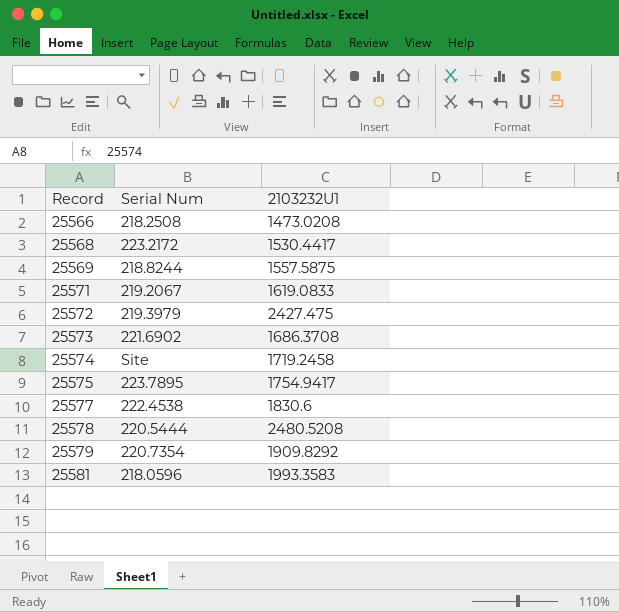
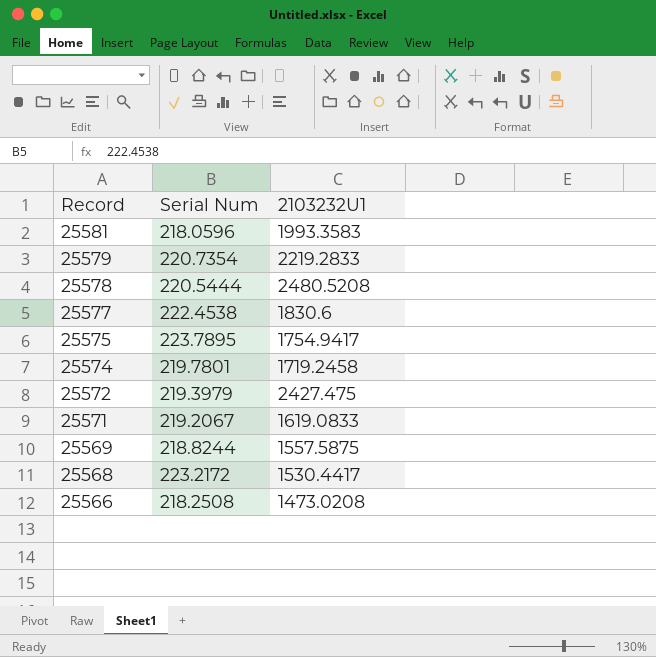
row order: Record ascending -> Record descending
row 25573: 221.6902 | 1686.3708 -> none
25579 | 2103232U1: 1909.8292 -> 2219.2833
25574 | Serial Num: Site -> 219.7801

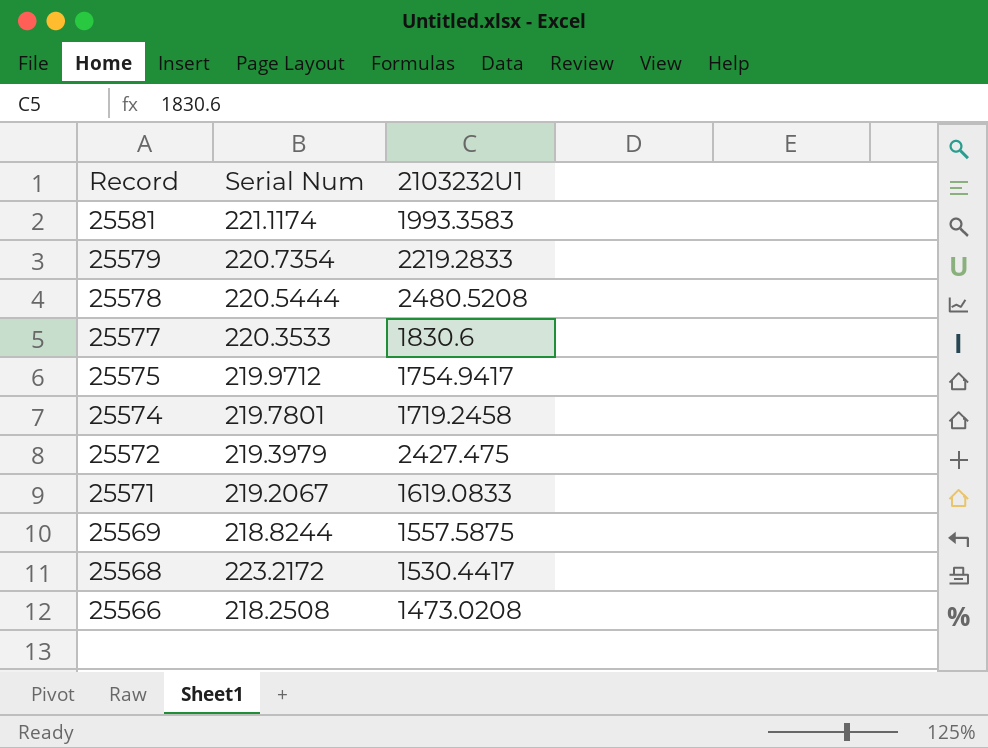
25581 | Serial Num: 218.0596 -> 221.1174
25577 | Serial Num: 222.4538 -> 220.3533
25575 | Serial Num: 223.7895 -> 219.9712

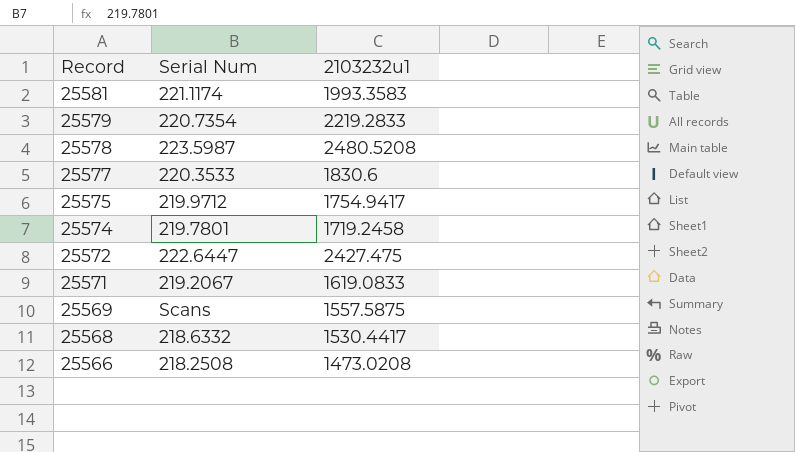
column name: 2103232U1 -> 2103232u1
25578 | Serial Num: 220.5444 -> 223.5987
25572 | Serial Num: 219.3979 -> 222.6447
25569 | Serial Num: 218.8244 -> Scans
25568 | Serial Num: 223.2172 -> 218.6332

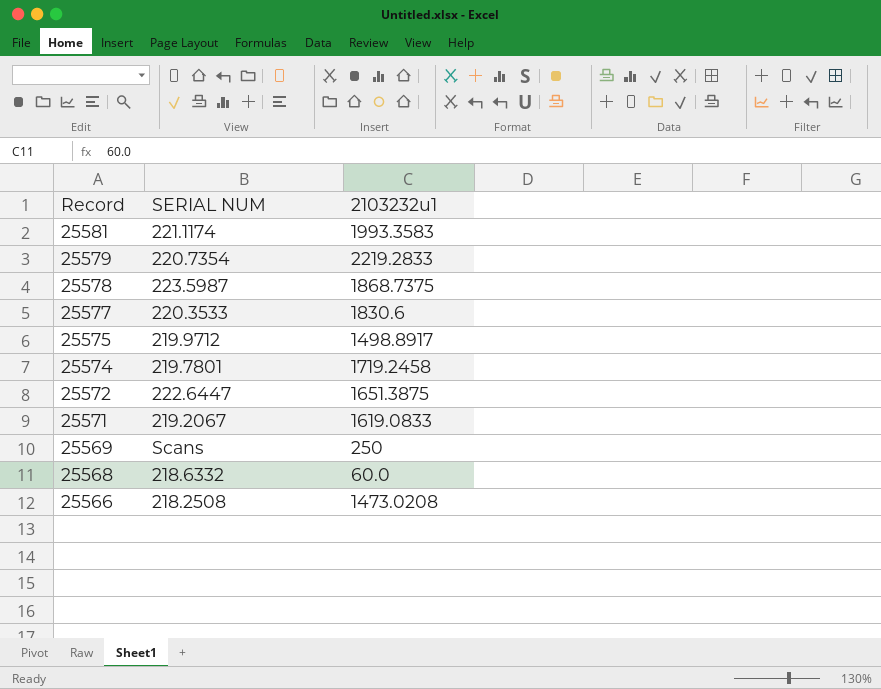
column name: Serial Num -> SERIAL NUM
25578 | 2103232u1: 2480.5208 -> 1868.7375
25575 | 2103232u1: 1754.9417 -> 1498.8917
25572 | 2103232u1: 2427.475 -> 1651.3875
25569 | 2103232u1: 1557.5875 -> 250
25568 | 2103232u1: 1530.4417 -> 60.0

